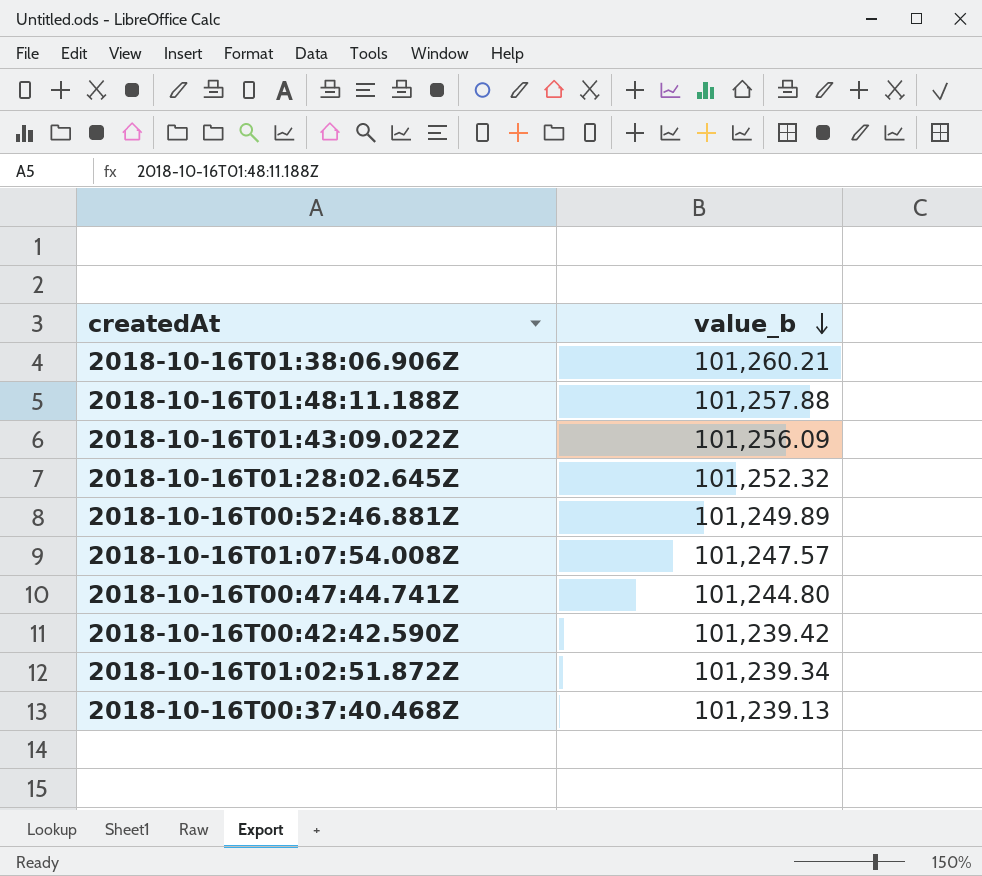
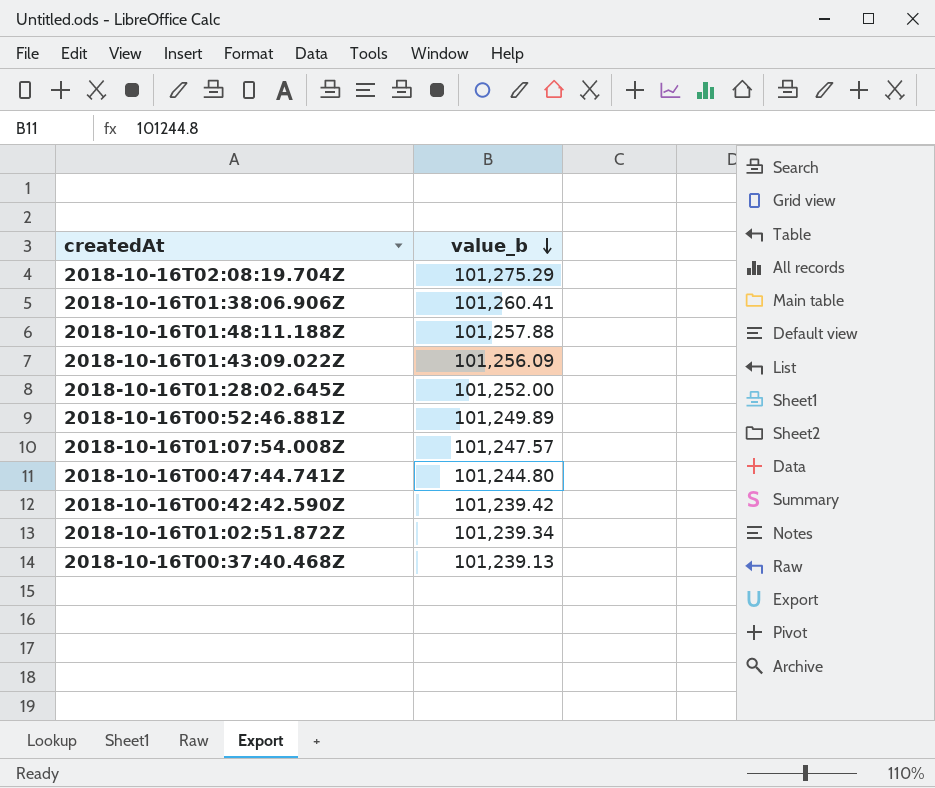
row 2018-10-16T02:08:19.704Z: none -> 101,275.29
2018-10-16T01:38:06.906Z | value_b: 101,260.21 -> 101,260.41
2018-10-16T01:28:02.645Z | value_b: 101,252.32 -> 101,252.00

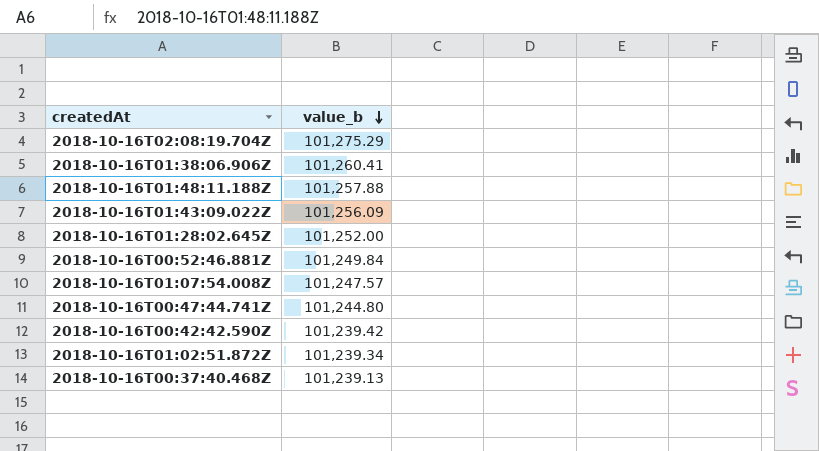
2018-10-16T00:52:46.881Z | value_b: 101,249.89 -> 101,249.84

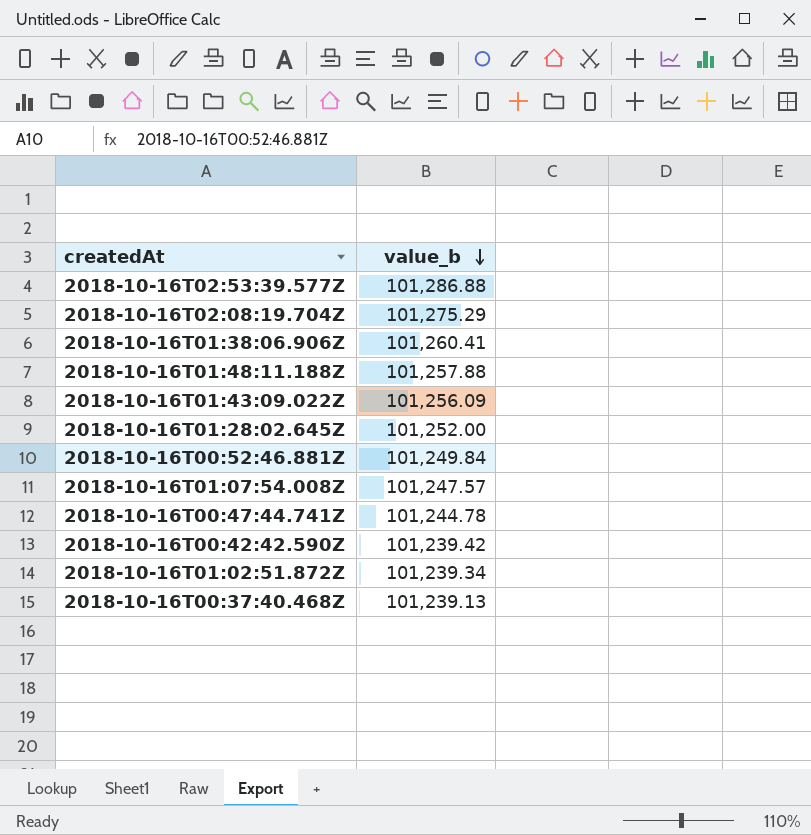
row 2018-10-16T02:53:39.577Z: none -> 101,286.88
2018-10-16T00:47:44.741Z | value_b: 101,244.80 -> 101,244.78

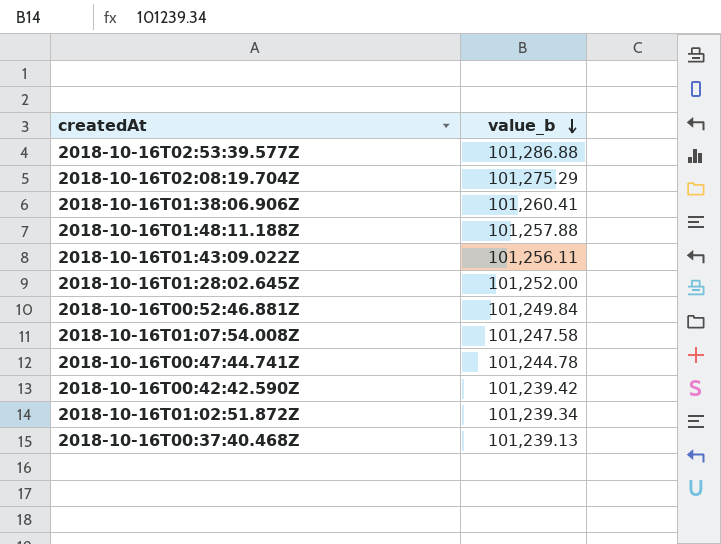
2018-10-16T01:43:09.022Z | value_b: 101,256.09 -> 101,256.11
2018-10-16T01:07:54.008Z | value_b: 101,247.57 -> 101,247.58

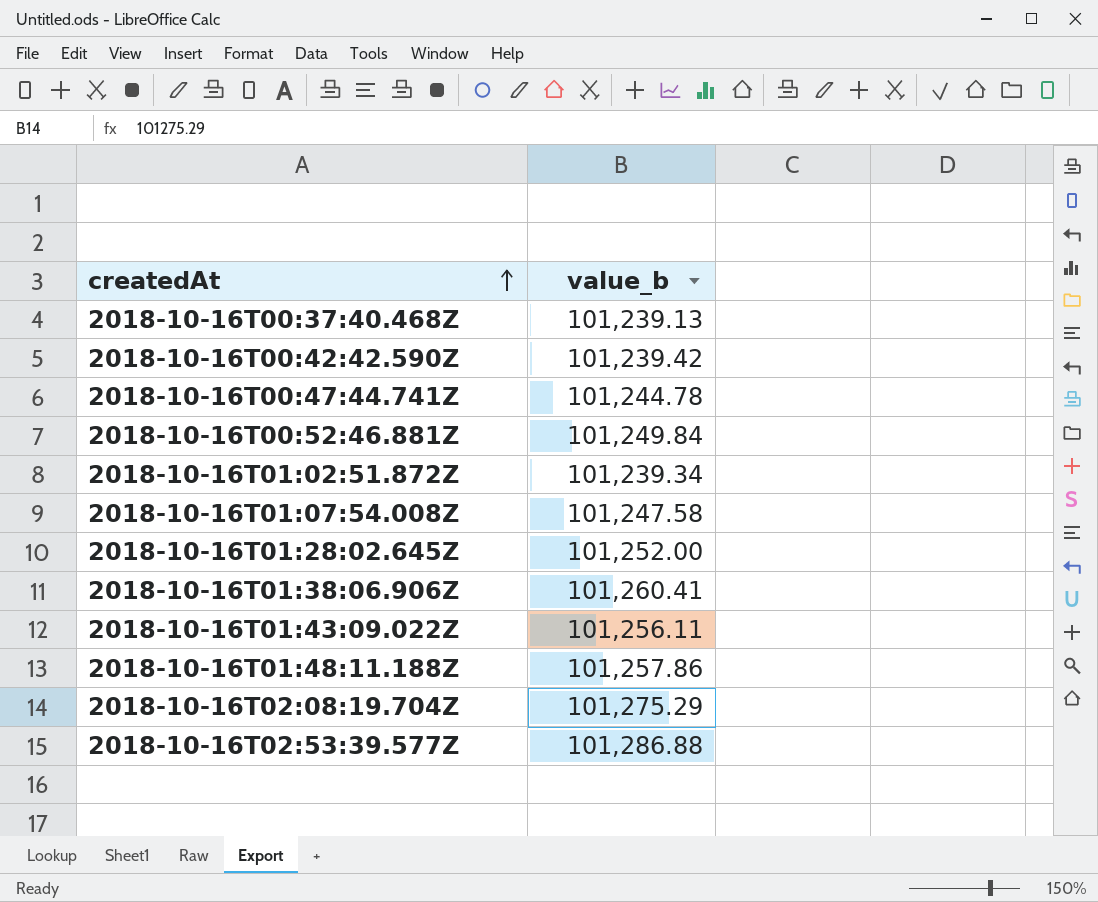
row order: value_b descending -> createdAt ascending
2018-10-16T01:48:11.188Z | value_b: 101,257.88 -> 101,257.86

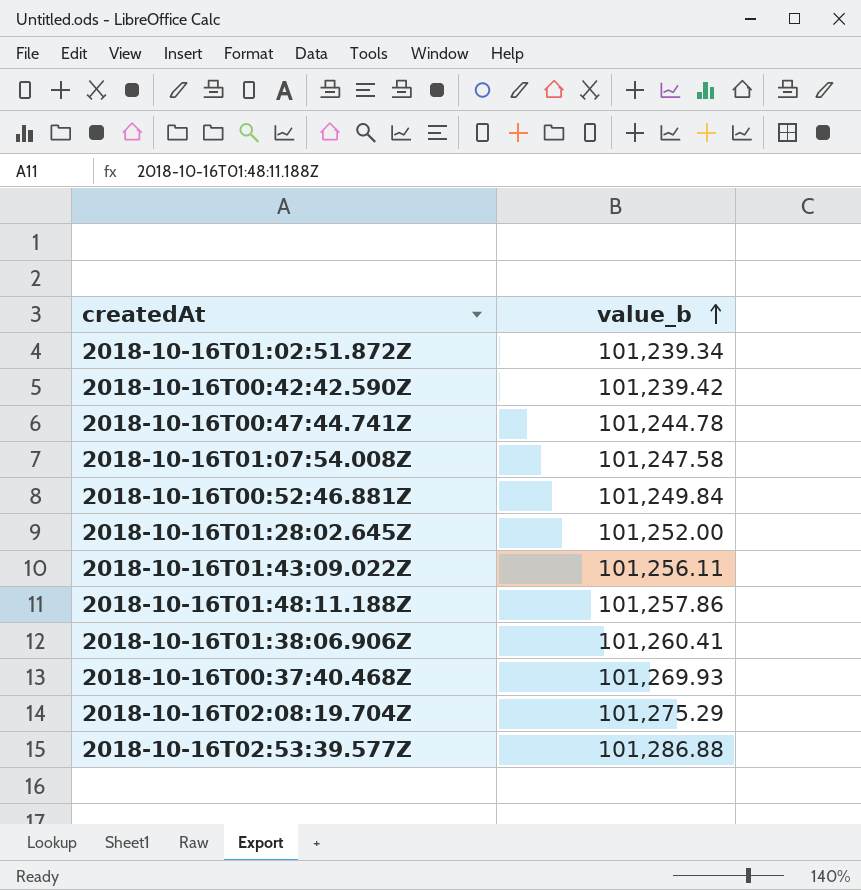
row order: createdAt ascending -> value_b ascending
2018-10-16T00:37:40.468Z | value_b: 101,239.13 -> 101,269.93

